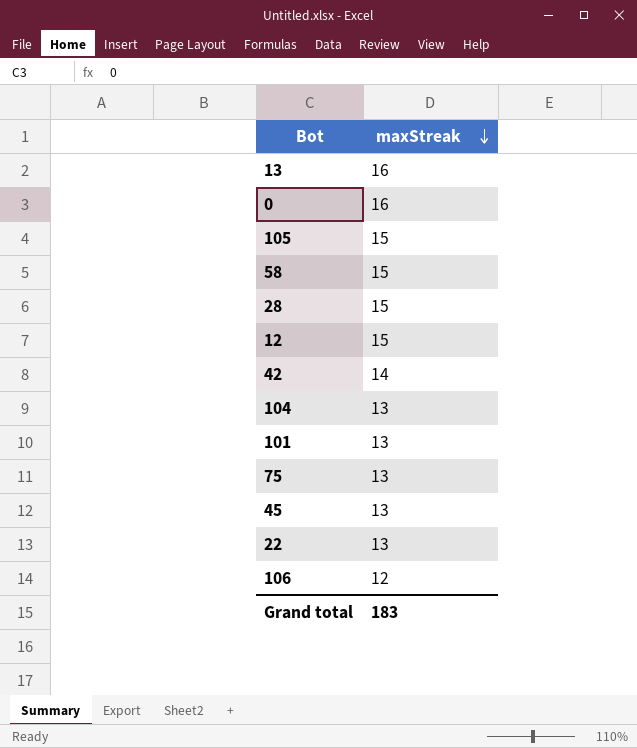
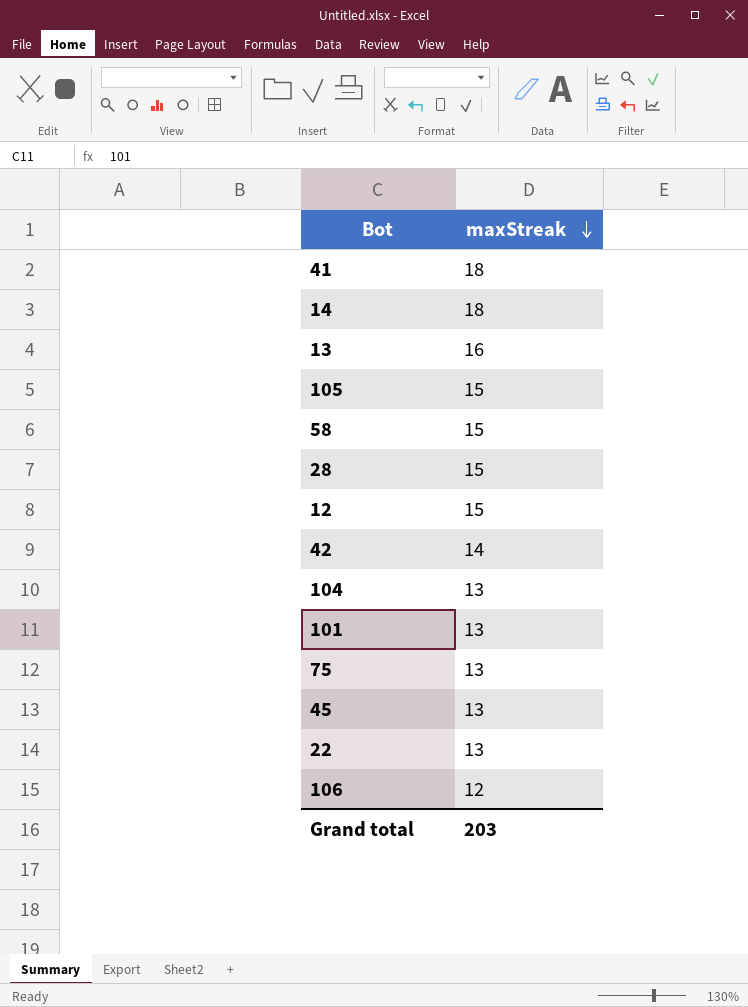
row 0: 16 -> none
row 41: none -> 18
row 14: none -> 18
Grand total | maxStreak: 183 -> 203

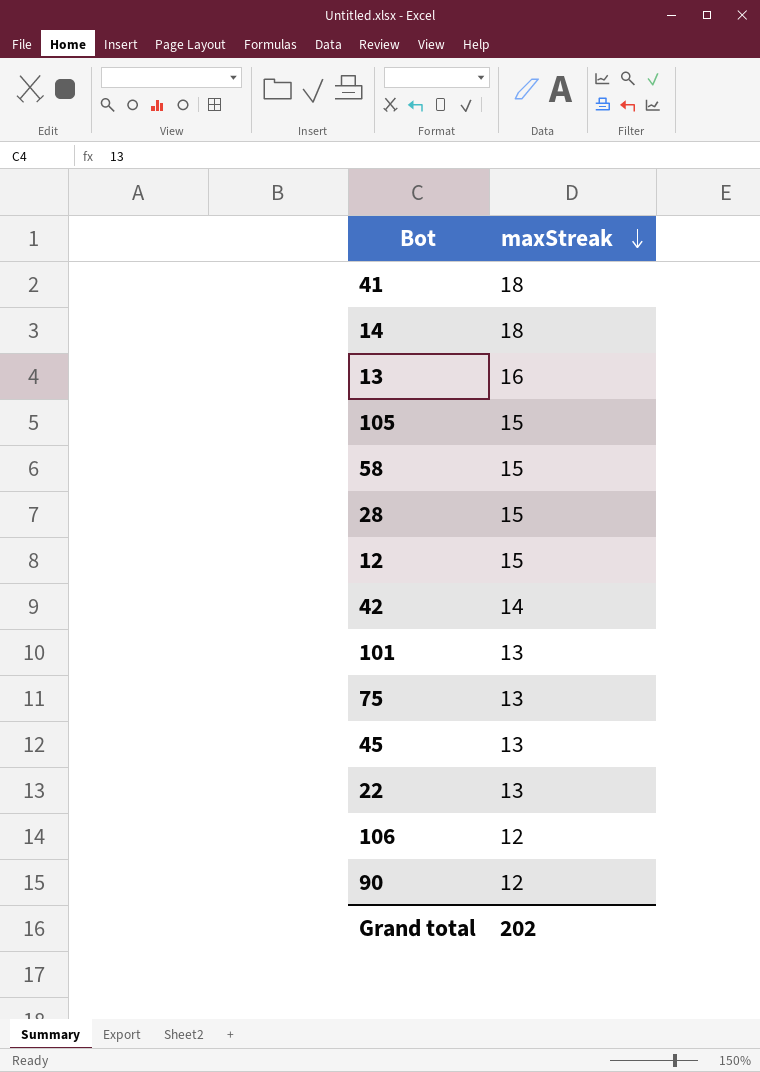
row 104: 13 -> none
row 90: none -> 12
Grand total | maxStreak: 203 -> 202

